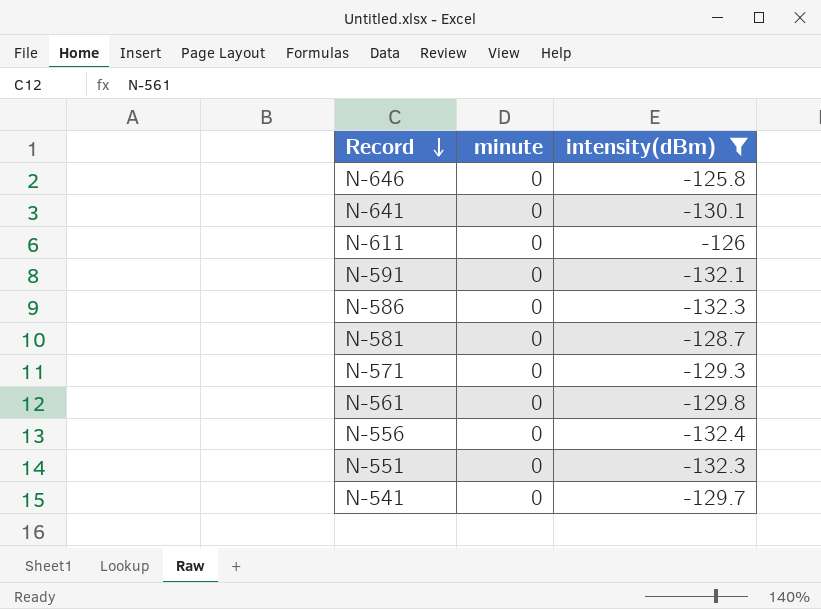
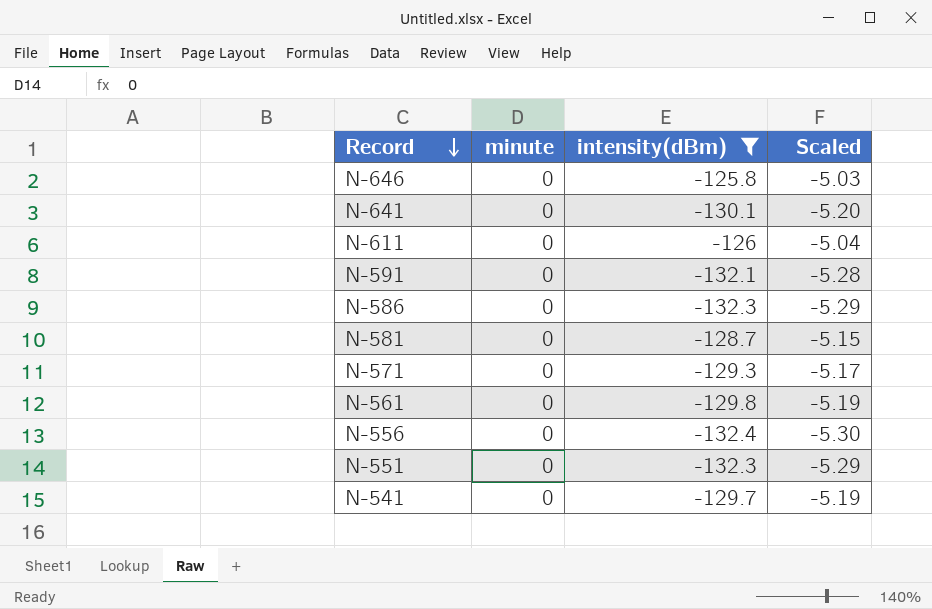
column Scaled | formula: none -> [intensity(dBm)] * 0.04

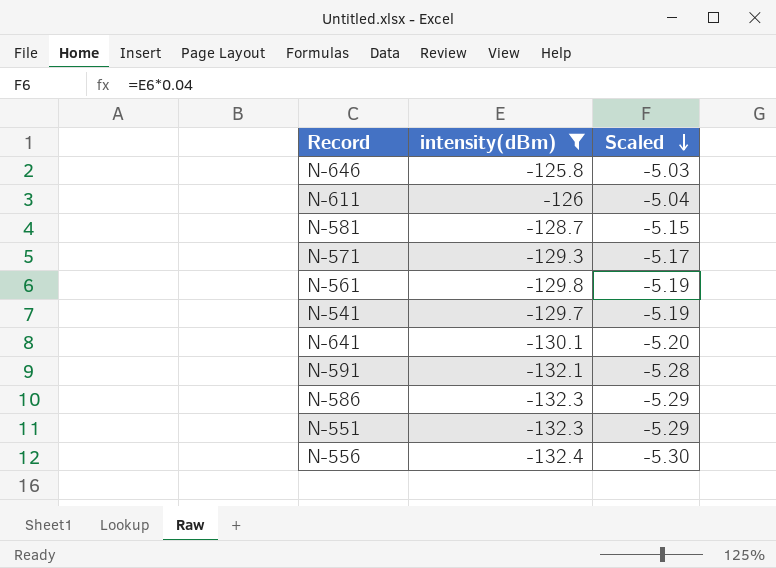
row order: Record descending -> Scaled descending
column minute | position: 2 -> none

